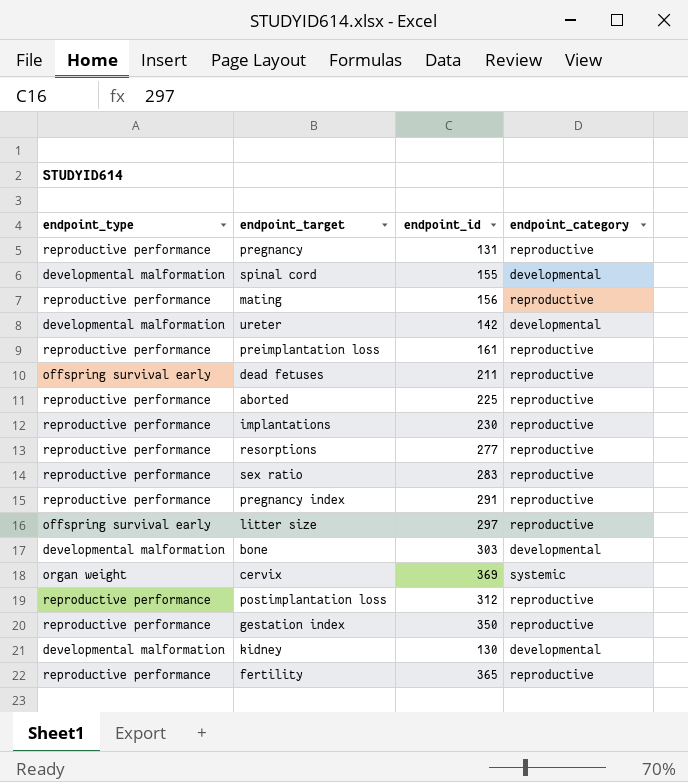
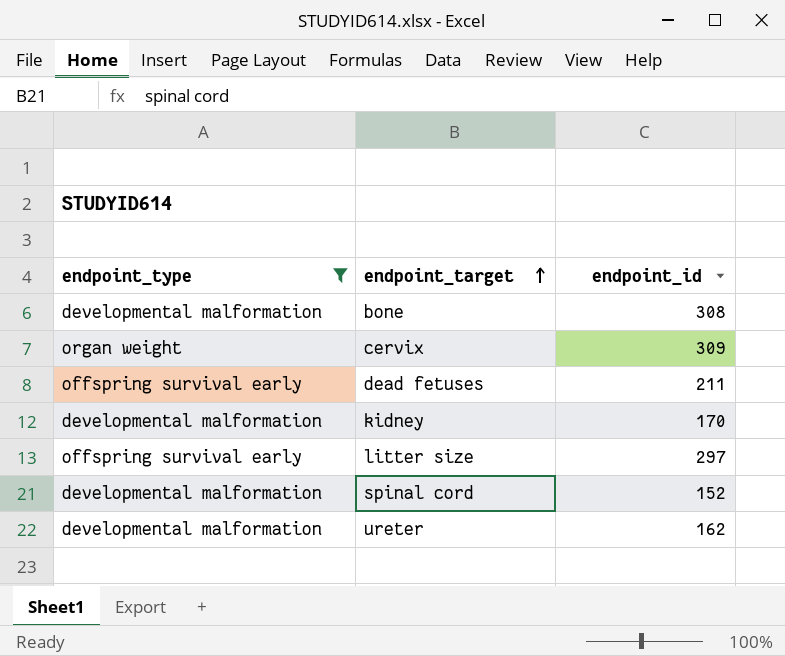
filter: none -> endpoint_type != reproductive performance
row order: none -> endpoint_target ascending
column endpoint_category | position: 4 -> none
bone | endpoint_id: 303 -> 308
cervix | endpoint_id: 369 -> 309
kidney | endpoint_id: 130 -> 170
spinal cord | endpoint_id: 155 -> 152
ureter | endpoint_id: 142 -> 162

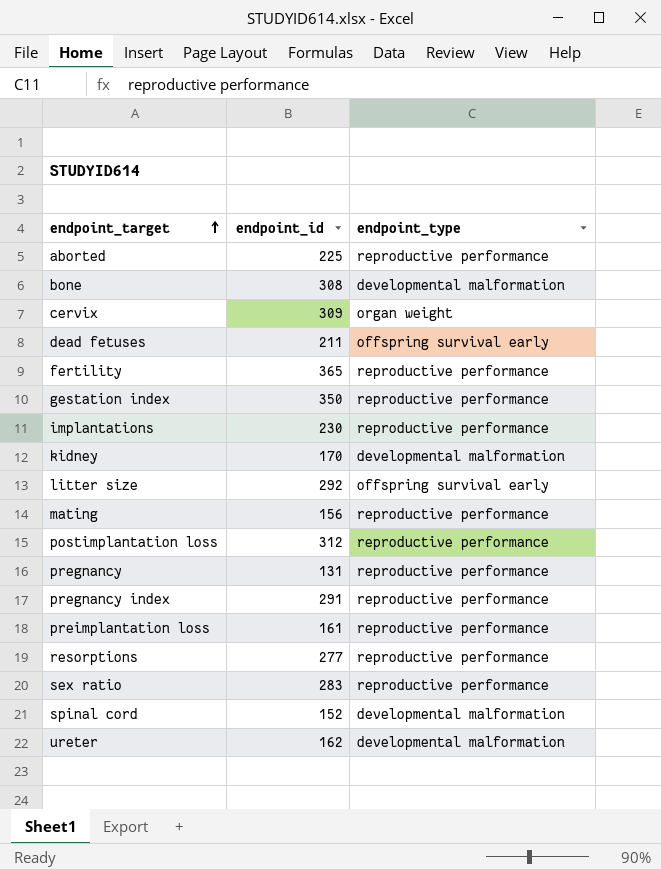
filter: endpoint_type != reproductive performance -> none
column endpoint_type | position: 1 -> 3
litter size | endpoint_id: 297 -> 292

